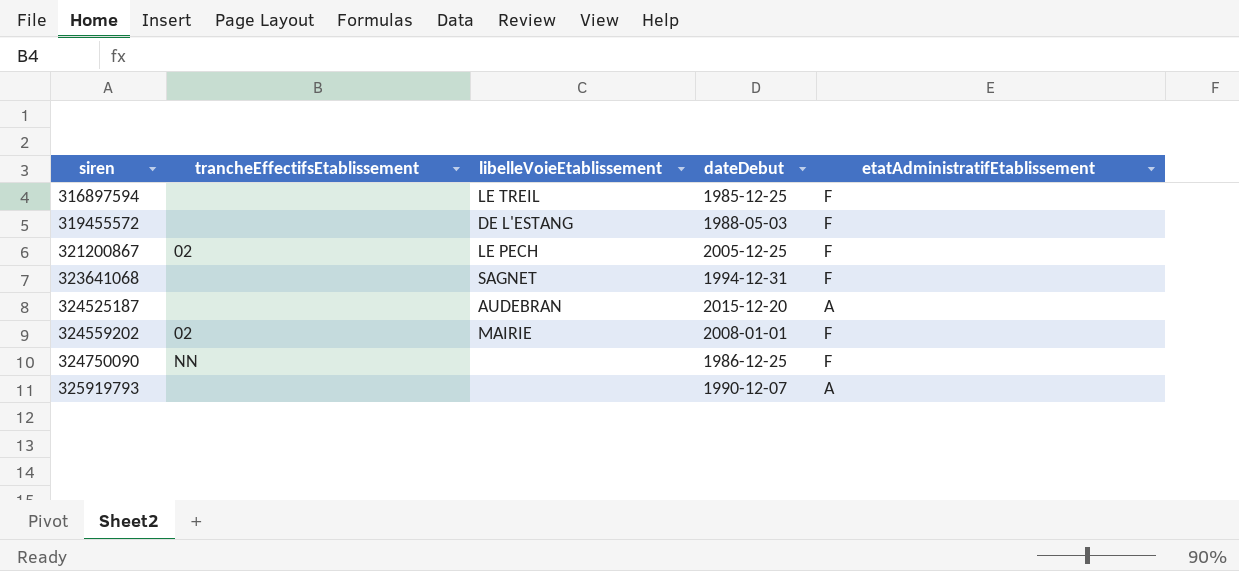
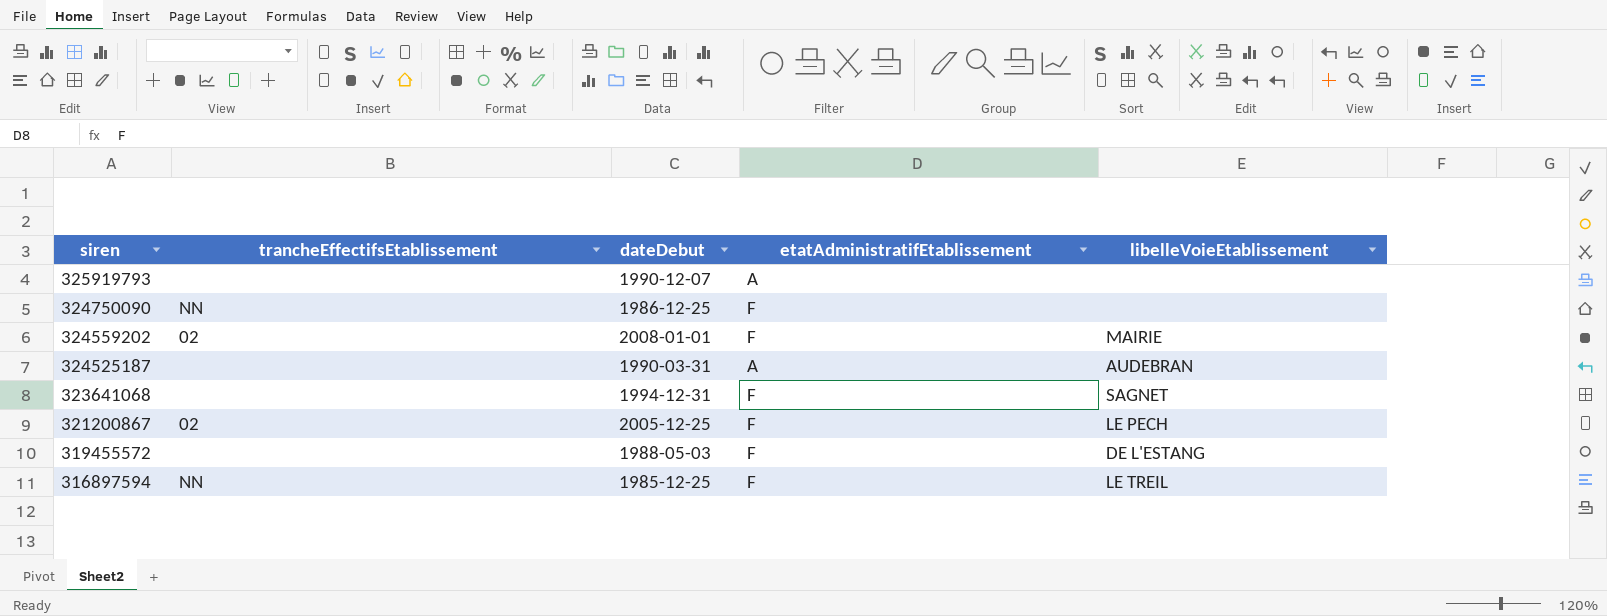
row order: siren ascending -> siren descending
column libelleVoieEtablissement | position: 3 -> 5
324525187 | dateDebut: 2015-12-20 -> 1990-03-31
316897594 | trancheEffectifsEtablissement: none -> NN

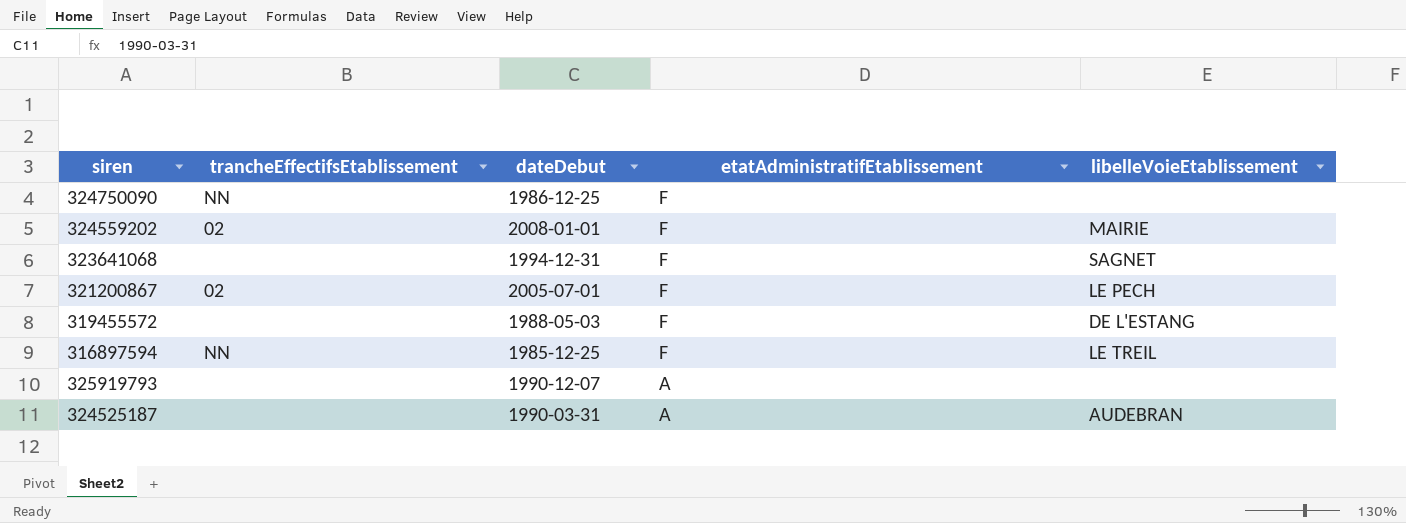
row order: siren descending -> etatAdministratifEtablissement descending
321200867 | dateDebut: 2005-12-25 -> 2005-07-01

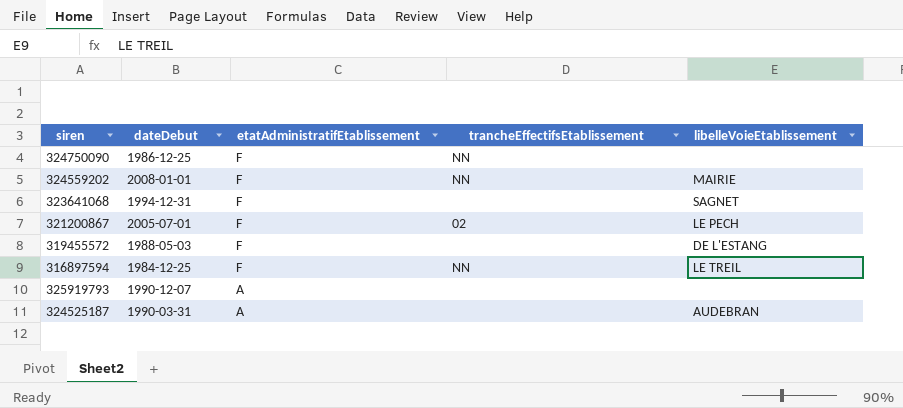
column trancheEffectifsEtablissement | position: 2 -> 4
324559202 | trancheEffectifsEtablissement: 02 -> NN
316897594 | dateDebut: 1985-12-25 -> 1984-12-25

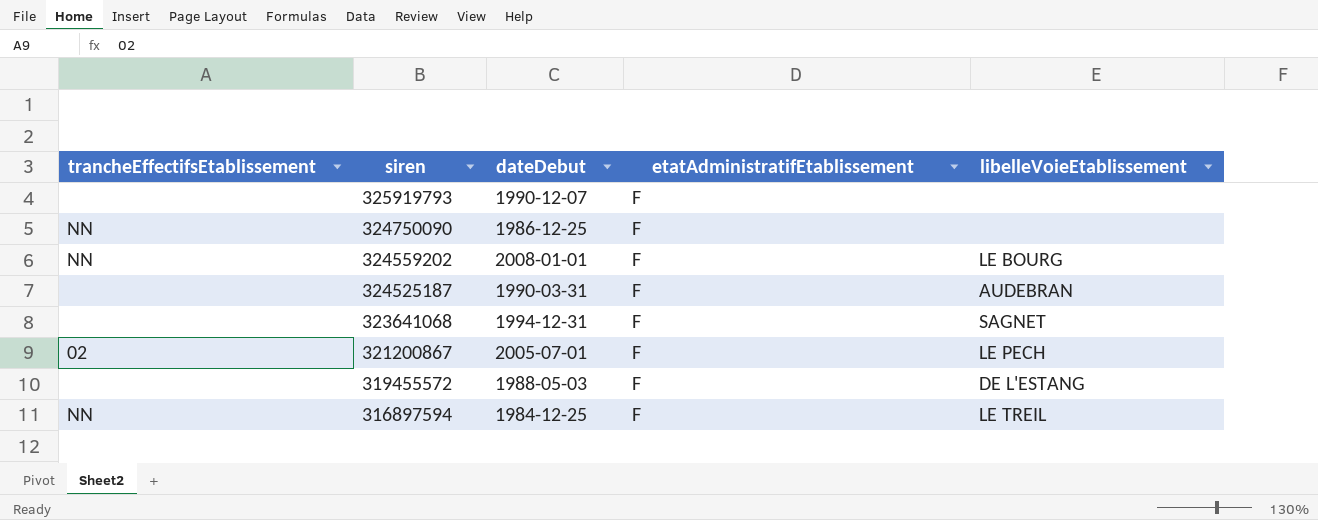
row order: etatAdministratifEtablissement descending -> siren descending
column trancheEffectifsEtablissement | position: 4 -> 1
325919793 | etatAdministratifEtablissement: A -> F
324559202 | libelleVoieEtablissement: MAIRIE -> LE BOURG
324525187 | etatAdministratifEtablissement: A -> F

